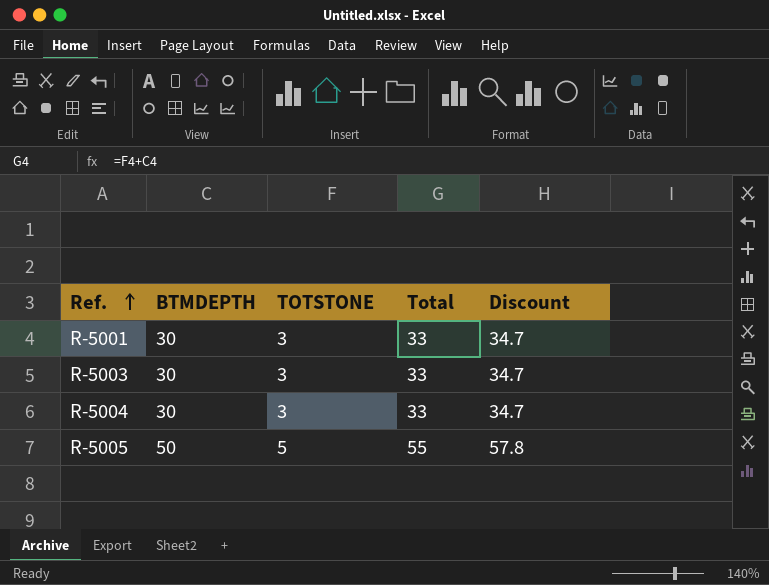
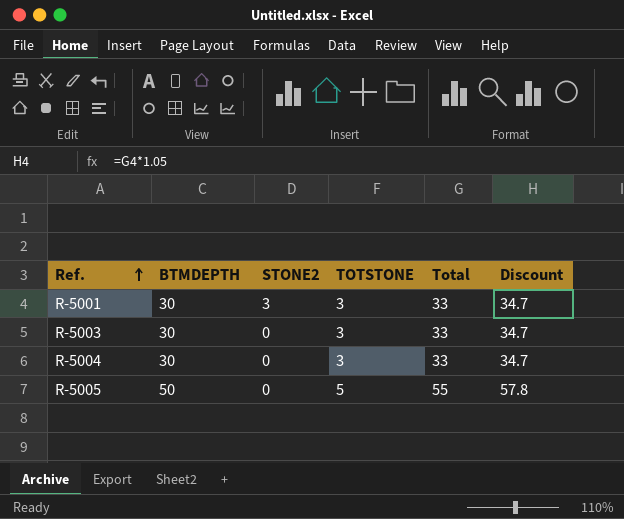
column STONE2 | position: none -> 3

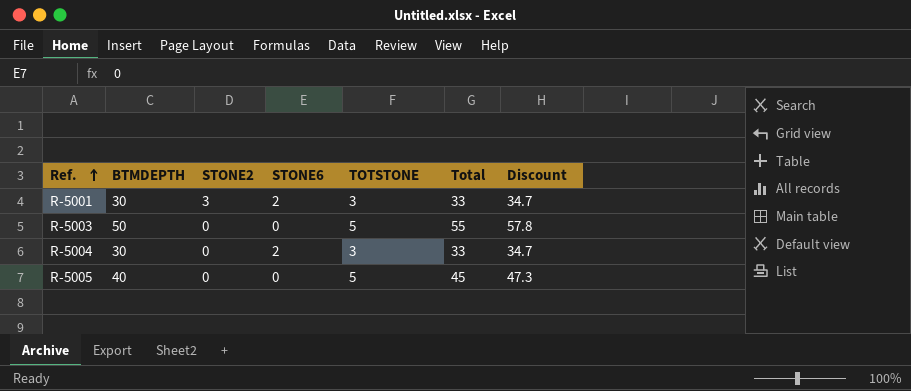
column STONE6 | position: none -> 4
R-5003 | BTMDEPTH: 30 -> 50
R-5003 | TOTSTONE: 3 -> 5
R-5003 | Total: 33 -> 55
R-5003 | Discount: 34.7 -> 57.8
R-5005 | BTMDEPTH: 50 -> 40
R-5005 | Total: 55 -> 45
R-5005 | Discount: 57.8 -> 47.3

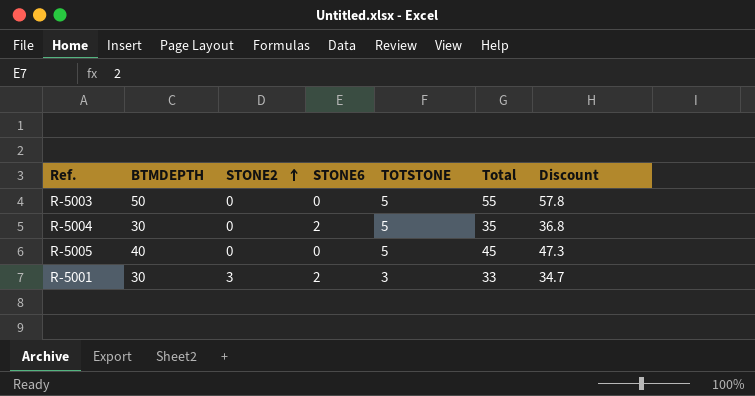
row order: Ref. ascending -> STONE2 ascending
R-5004 | TOTSTONE: 3 -> 5
R-5004 | Total: 33 -> 35
R-5004 | Discount: 34.7 -> 36.8

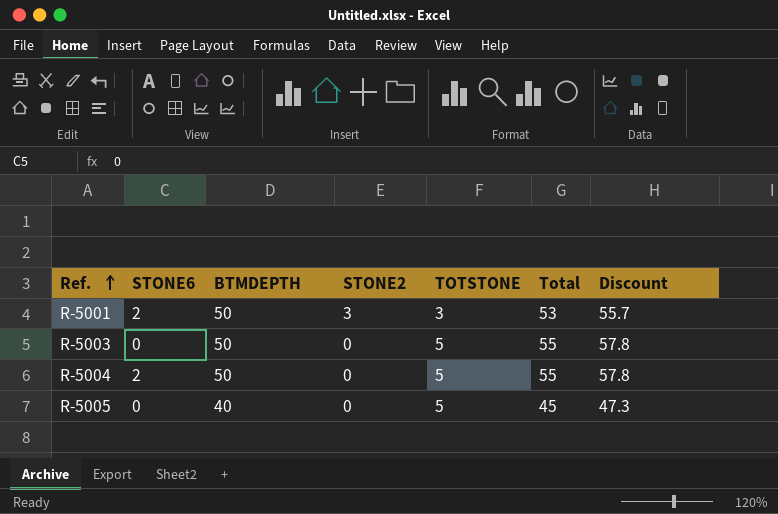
row order: STONE2 ascending -> Ref. ascending
column STONE6 | position: 4 -> 2
R-5001 | BTMDEPTH: 30 -> 50
R-5001 | Total: 33 -> 53
R-5001 | Discount: 34.7 -> 55.7
R-5004 | BTMDEPTH: 30 -> 50
R-5004 | Total: 35 -> 55
R-5004 | Discount: 36.8 -> 57.8

